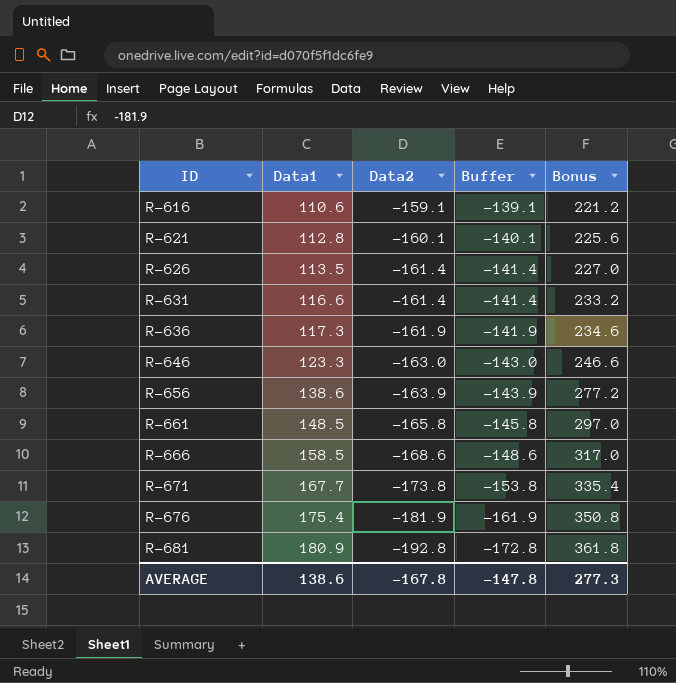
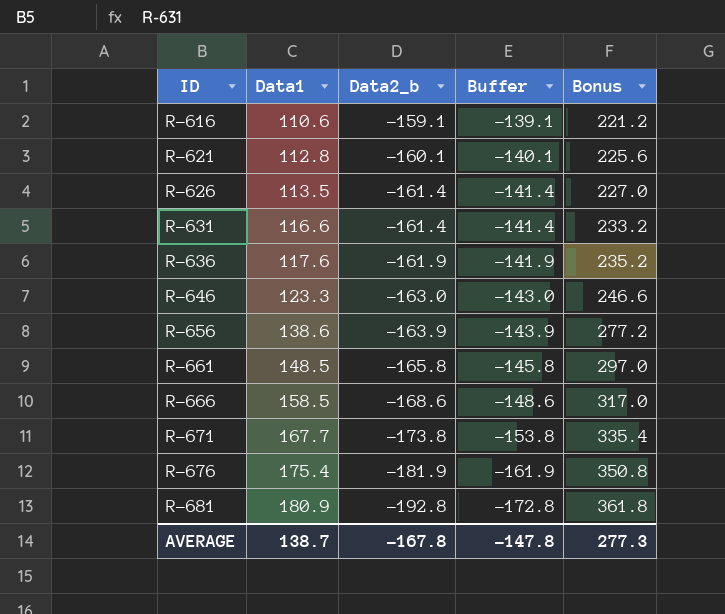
column name: Data2 -> Data2_b
R-636 | Data1: 117.3 -> 117.6
R-636 | Bonus: 234.6 -> 235.2
AVERAGE | Data1: 138.6 -> 138.7

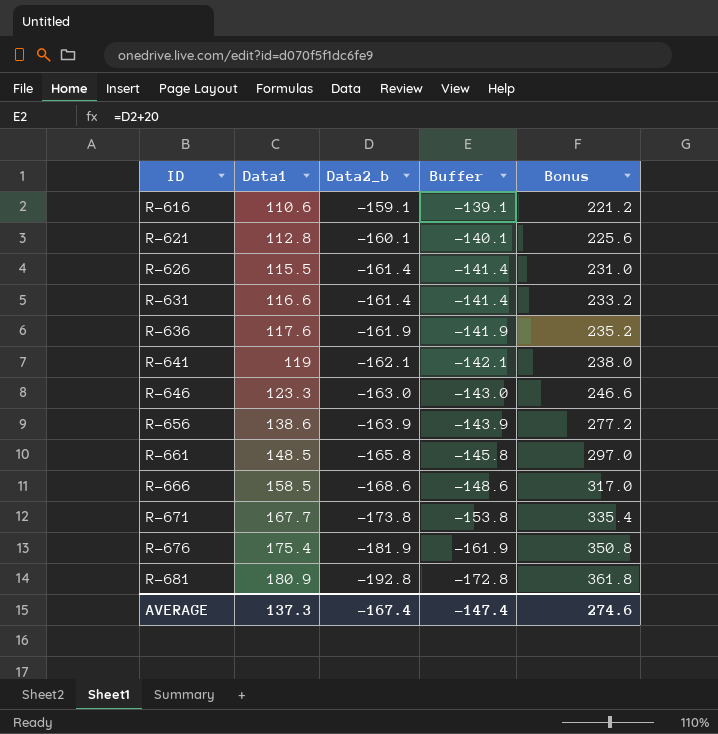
R-626 | Data1: 113.5 -> 115.5
R-626 | Bonus: 227.0 -> 231.0
row R-641: none -> 119 | -162.1 | -142.1 | 238.0
AVERAGE | Data1: 138.7 -> 137.3
AVERAGE | Data2_b: -167.8 -> -167.4
AVERAGE | Buffer: -147.8 -> -147.4
AVERAGE | Bonus: 277.3 -> 274.6

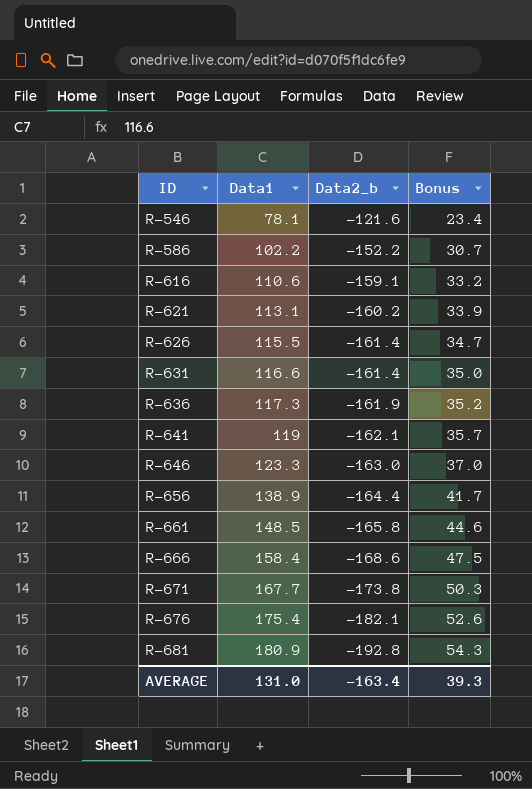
column Buffer | formula: [Data2_b] + 20 -> none
column Bonus | formula: [Data1] * 2 -> [Data1] * 0.3
row R-546: none -> 78.1 | -121.6 | 23.4
row R-586: none -> 102.2 | -152.2 | 30.7
R-621 | Data1: 112.8 -> 113.1
R-621 | Data2_b: -160.1 -> -160.2
R-636 | Data1: 117.6 -> 117.3
R-656 | Data1: 138.6 -> 138.9
R-656 | Data2_b: -163.9 -> -164.4
R-666 | Data1: 158.5 -> 158.4
R-676 | Data2_b: -181.9 -> -182.1
AVERAGE | Data1: 137.3 -> 131.0
AVERAGE | Data2_b: -167.4 -> -163.4
AVERAGE | Bonus: 274.6 -> 39.3

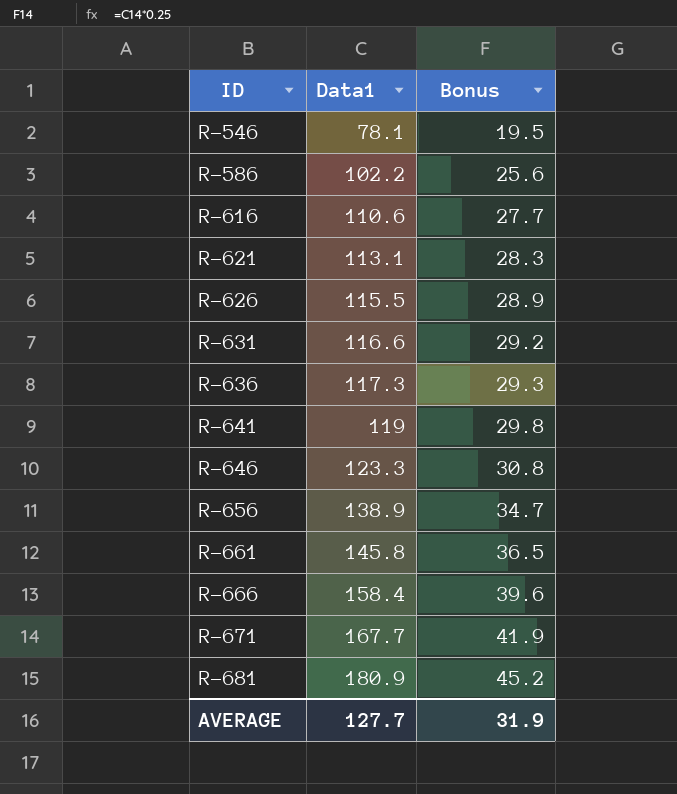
column Data2_b | position: 3 -> none
column Bonus | formula: [Data1] * 0.3 -> [Data1] * 0.25
row R-676: 175.4 | -182.1 | 52.6 -> none
R-661 | Data1: 148.5 -> 145.8
AVERAGE | Data1: 131.0 -> 127.7
AVERAGE | Bonus: 39.3 -> 31.9

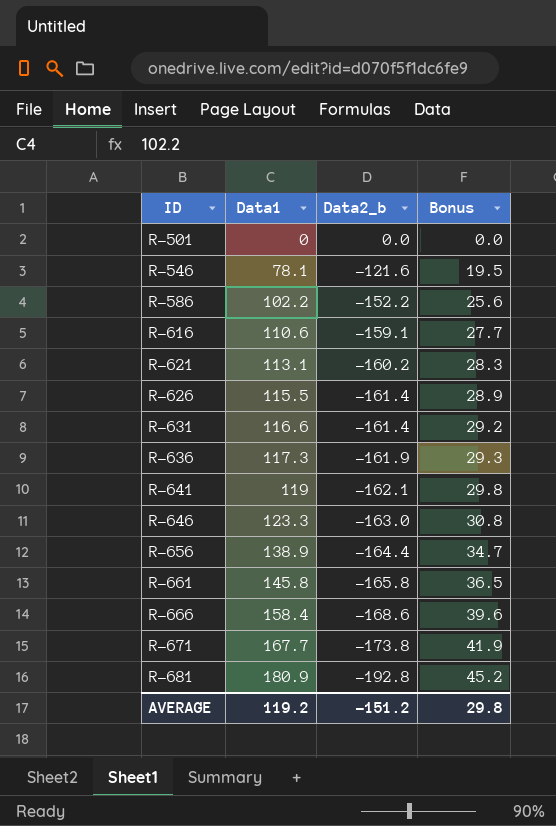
column Data2_b | position: none -> 3
row R-501: none -> 0 | 0.0 | 0.0
AVERAGE | Data1: 127.7 -> 119.2
AVERAGE | Bonus: 31.9 -> 29.8

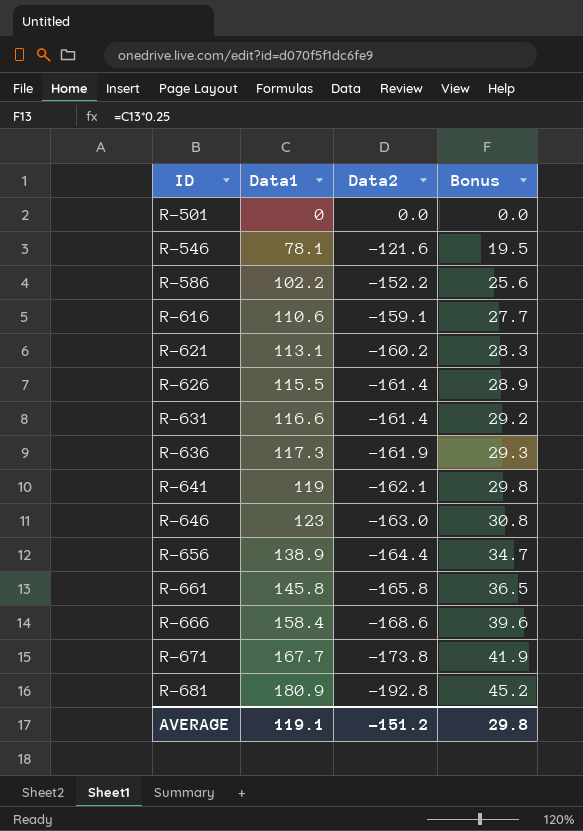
column name: Data2_b -> Data2
R-646 | Data1: 123.3 -> 123
AVERAGE | Data1: 119.2 -> 119.1

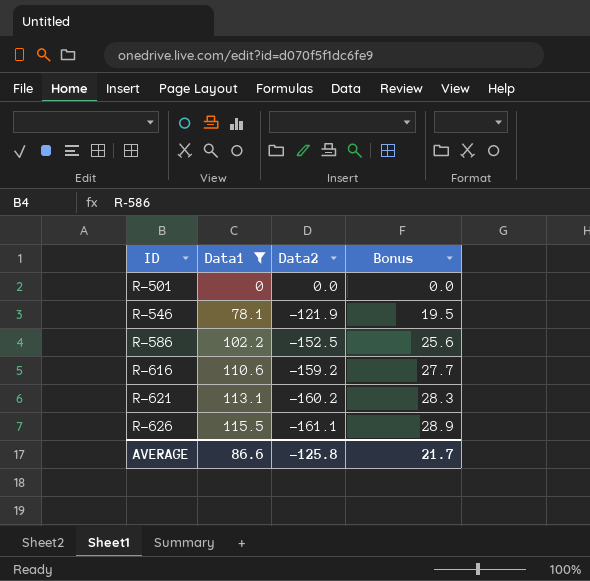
filter: none -> Data1 <= 115.5
R-546 | Data2: -121.6 -> -121.9
R-586 | Data2: -152.2 -> -152.5
R-616 | Data2: -159.1 -> -159.2
R-626 | Data2: -161.4 -> -161.1
AVERAGE | Data1: 119.1 -> 86.6
AVERAGE | Data2: -151.2 -> -125.8
AVERAGE | Bonus: 29.8 -> 21.7

